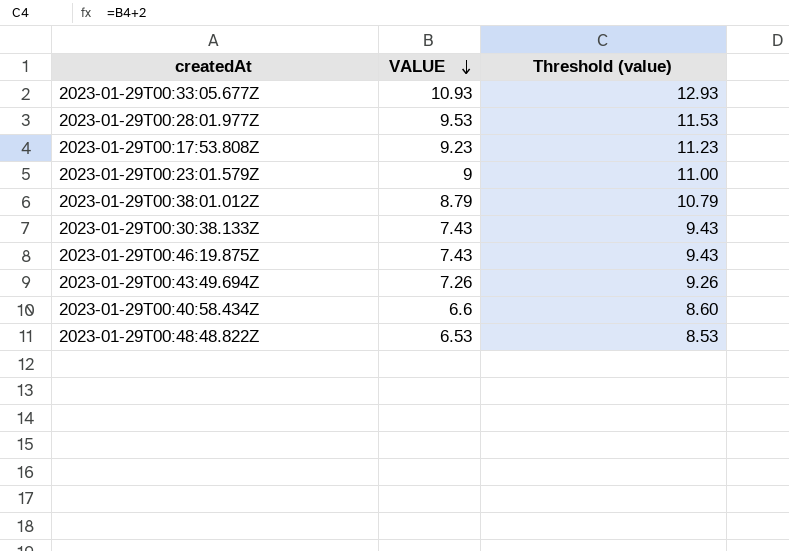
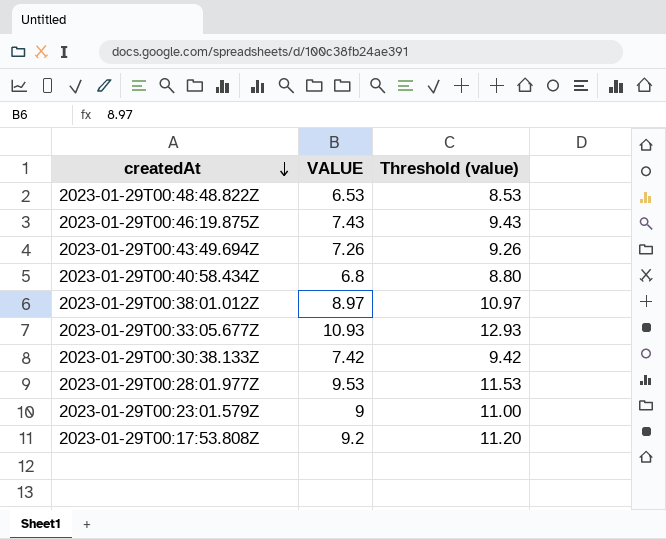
row order: VALUE descending -> createdAt descending
2023-01-29T00:40:58.434Z | VALUE: 6.6 -> 6.8
2023-01-29T00:40:58.434Z | Threshold (value): 8.60 -> 8.80
2023-01-29T00:38:01.012Z | VALUE: 8.79 -> 8.97
2023-01-29T00:38:01.012Z | Threshold (value): 10.79 -> 10.97
2023-01-29T00:30:38.133Z | VALUE: 7.43 -> 7.42
2023-01-29T00:30:38.133Z | Threshold (value): 9.43 -> 9.42
2023-01-29T00:17:53.808Z | VALUE: 9.23 -> 9.2
2023-01-29T00:17:53.808Z | Threshold (value): 11.23 -> 11.20

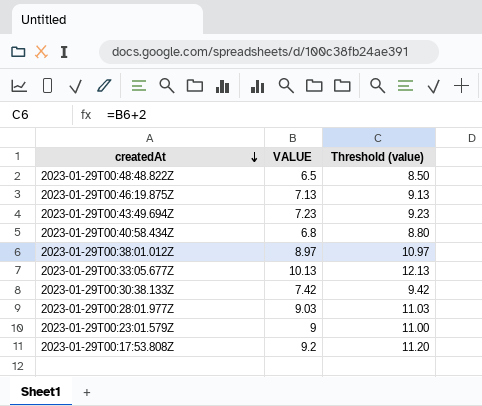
2023-01-29T00:48:48.822Z | VALUE: 6.53 -> 6.5
2023-01-29T00:48:48.822Z | Threshold (value): 8.53 -> 8.50
2023-01-29T00:46:19.875Z | VALUE: 7.43 -> 7.13
2023-01-29T00:46:19.875Z | Threshold (value): 9.43 -> 9.13
2023-01-29T00:43:49.694Z | VALUE: 7.26 -> 7.23
2023-01-29T00:43:49.694Z | Threshold (value): 9.26 -> 9.23
2023-01-29T00:33:05.677Z | VALUE: 10.93 -> 10.13
2023-01-29T00:33:05.677Z | Threshold (value): 12.93 -> 12.13
2023-01-29T00:28:01.977Z | VALUE: 9.53 -> 9.03
2023-01-29T00:28:01.977Z | Threshold (value): 11.53 -> 11.03

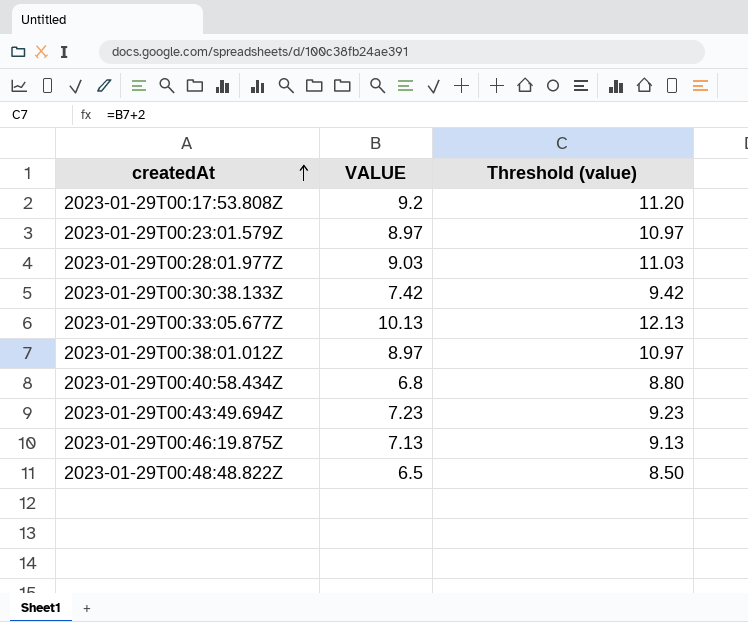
row order: createdAt descending -> createdAt ascending
2023-01-29T00:23:01.579Z | VALUE: 9 -> 8.97
2023-01-29T00:23:01.579Z | Threshold (value): 11.00 -> 10.97

